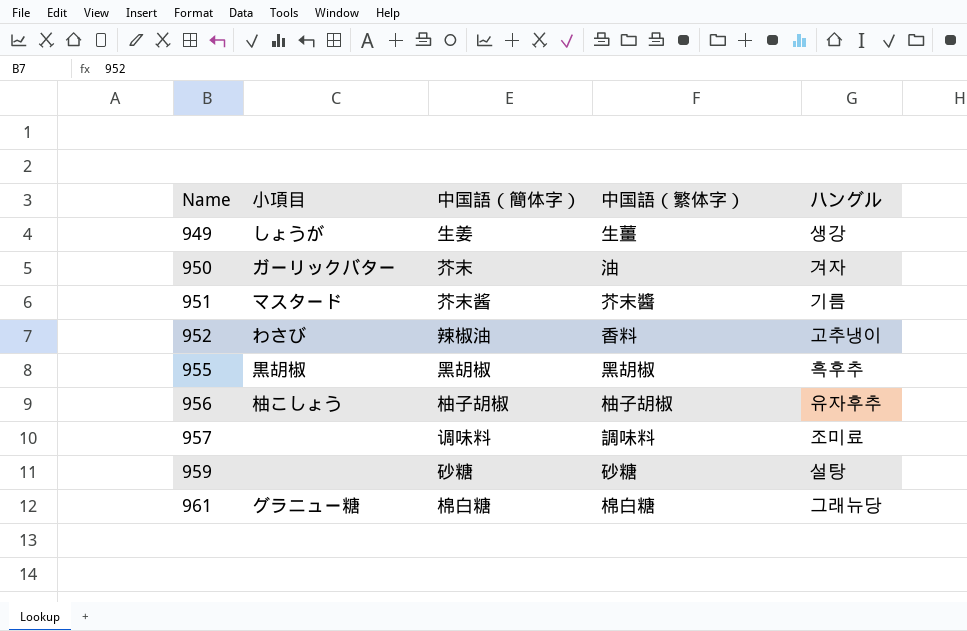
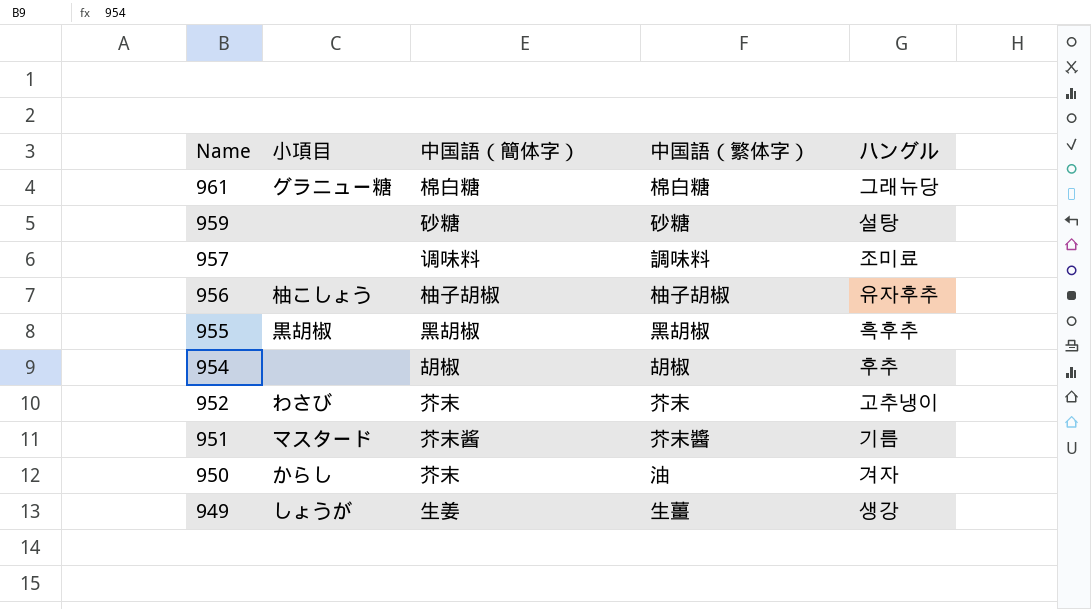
row order: Name ascending -> Name descending
row 954: none -> none | 胡椒 | 胡椒 | 후추
952 | 中国語（簡体字）: 辣椒油 -> 芥末
952 | 中国語（繁体字）: 香料 -> 芥末
950 | 小項目: ガーリックバター -> からし

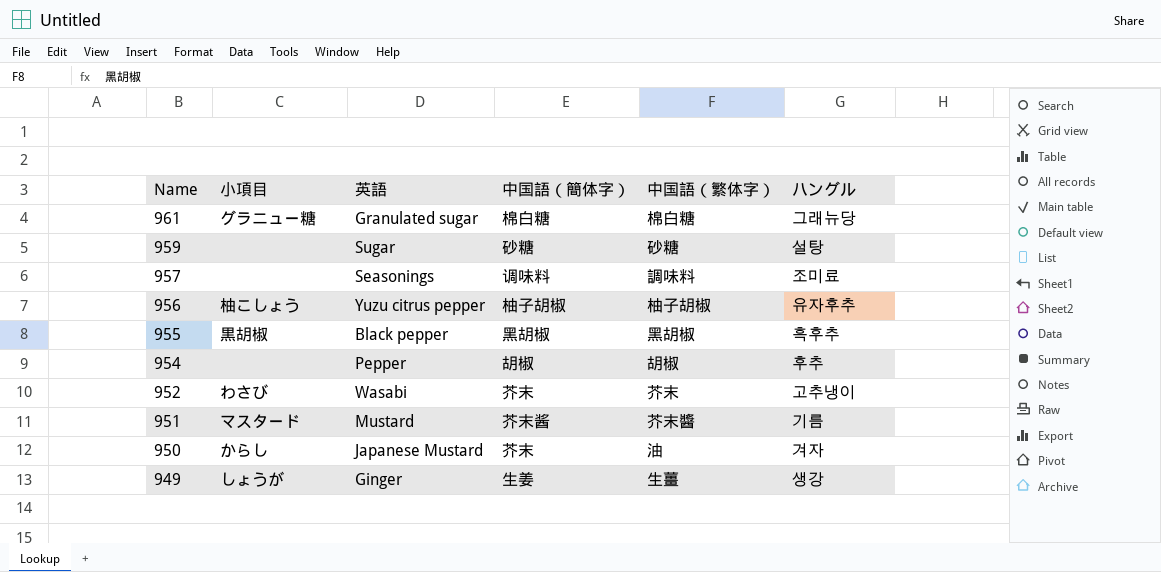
column 英語 | position: none -> 3

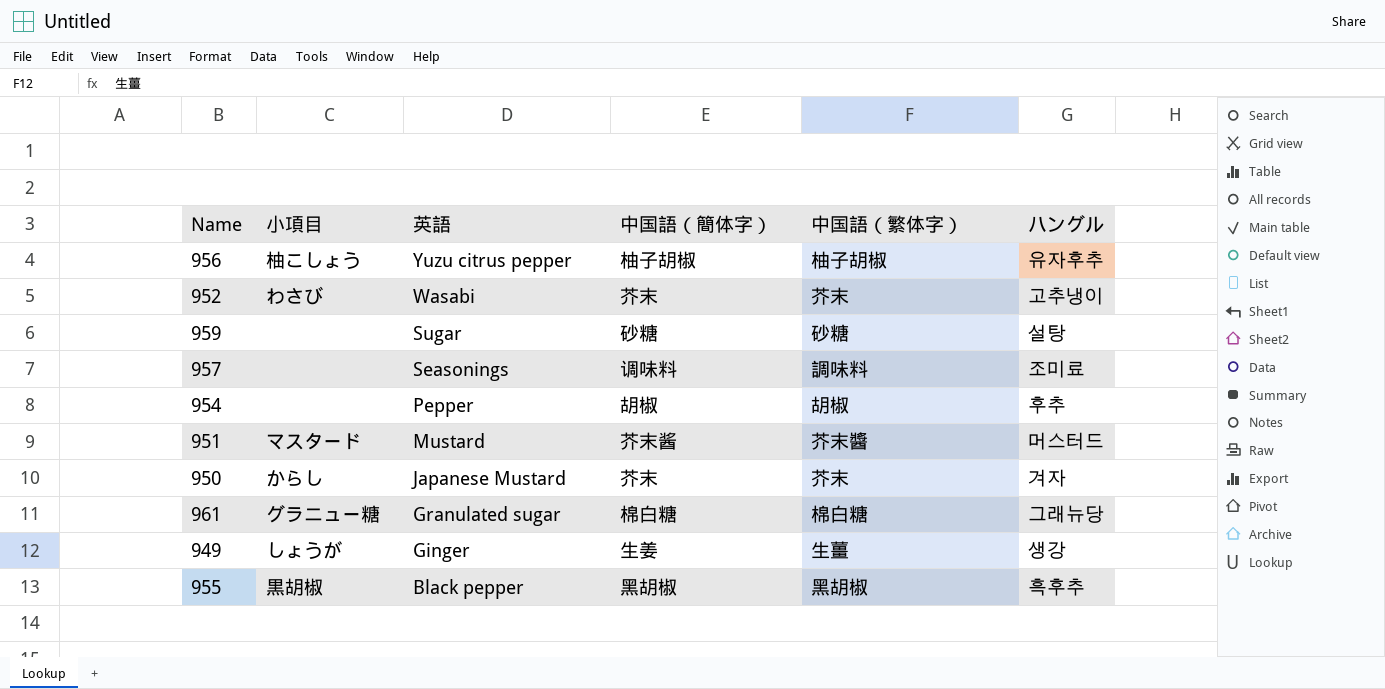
row order: Name descending -> 英語 descending
951 | ハングル: 기름 -> 머스터드
950 | 中国語（繁体字）: 油 -> 芥末

